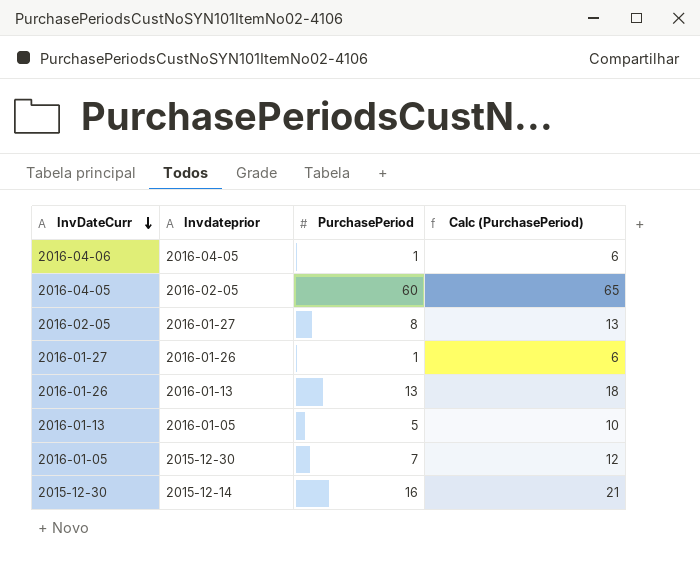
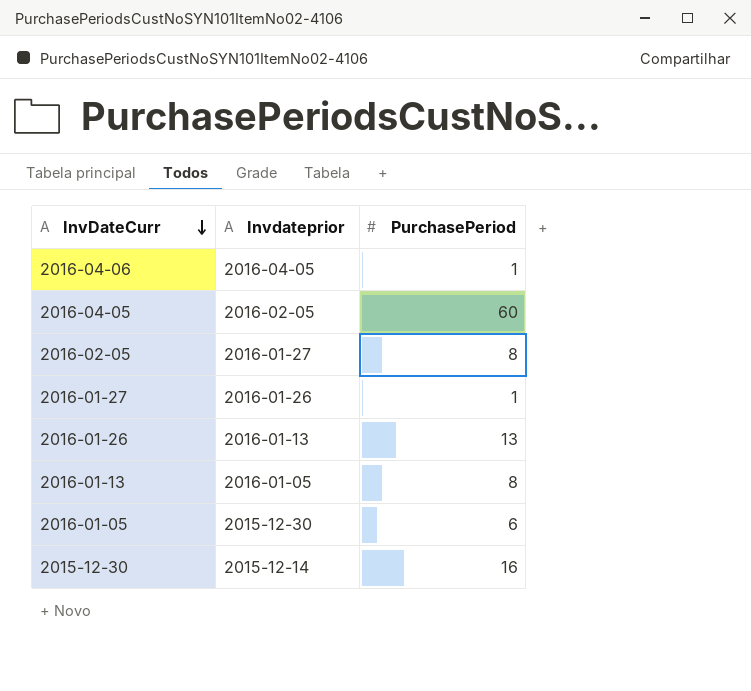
column Calc (PurchasePeriod) | formula: [PurchasePeriod] + 5 -> none
2016-01-13 | PurchasePeriod: 5 -> 8
2016-01-05 | PurchasePeriod: 7 -> 6

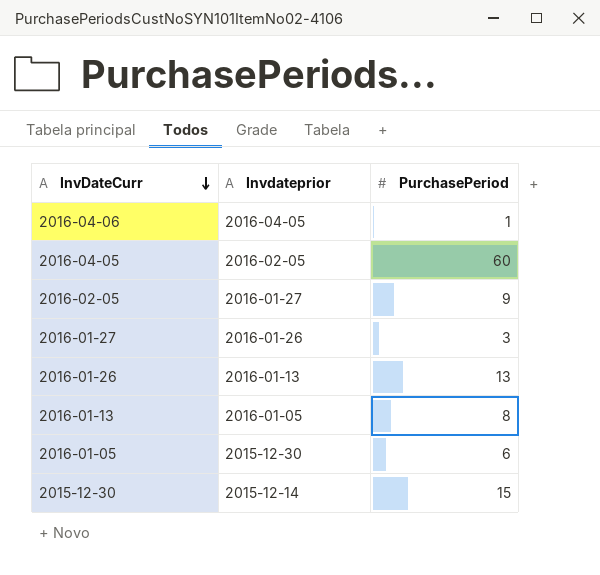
2016-02-05 | PurchasePeriod: 8 -> 9
2016-01-27 | PurchasePeriod: 1 -> 3
2015-12-30 | PurchasePeriod: 16 -> 15

